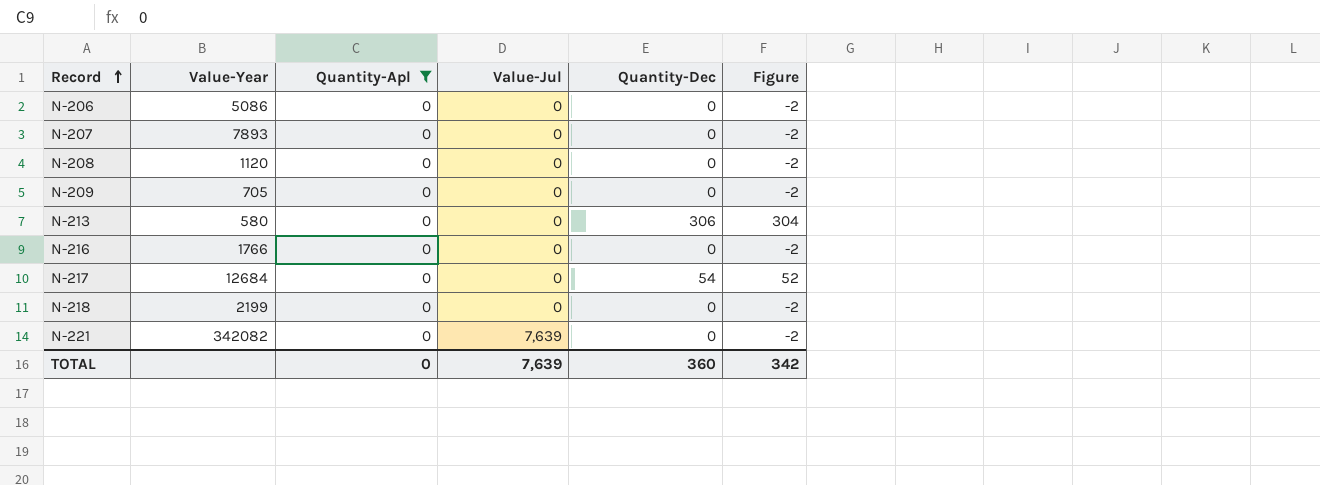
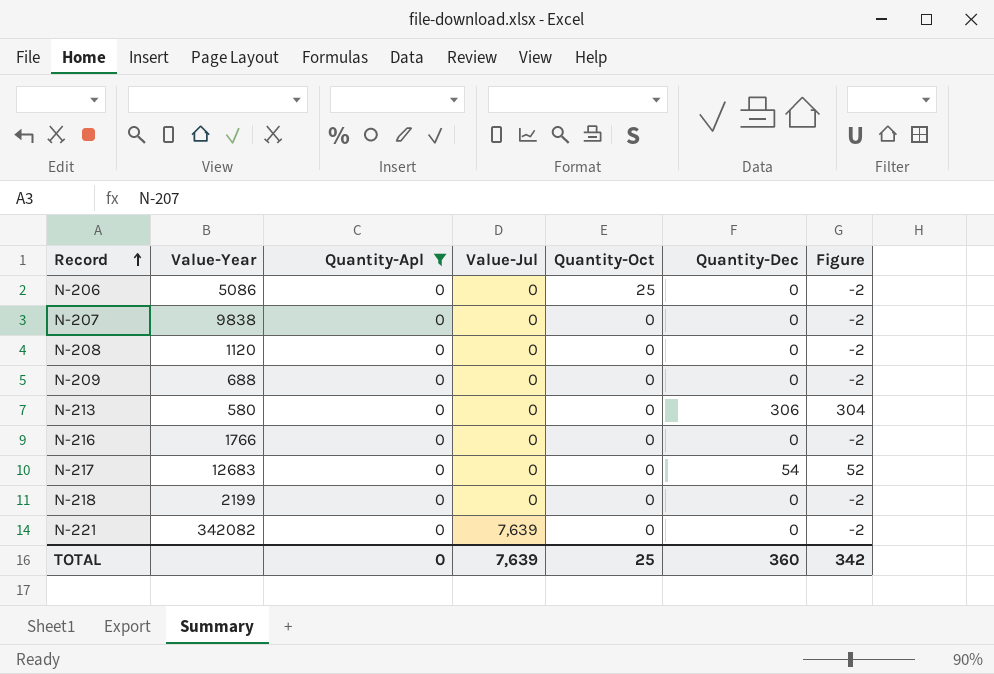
column Quantity-Oct | position: none -> 5
N-207 | Value-Year: 7893 -> 9838
N-209 | Value-Year: 705 -> 688
N-217 | Value-Year: 12684 -> 12683

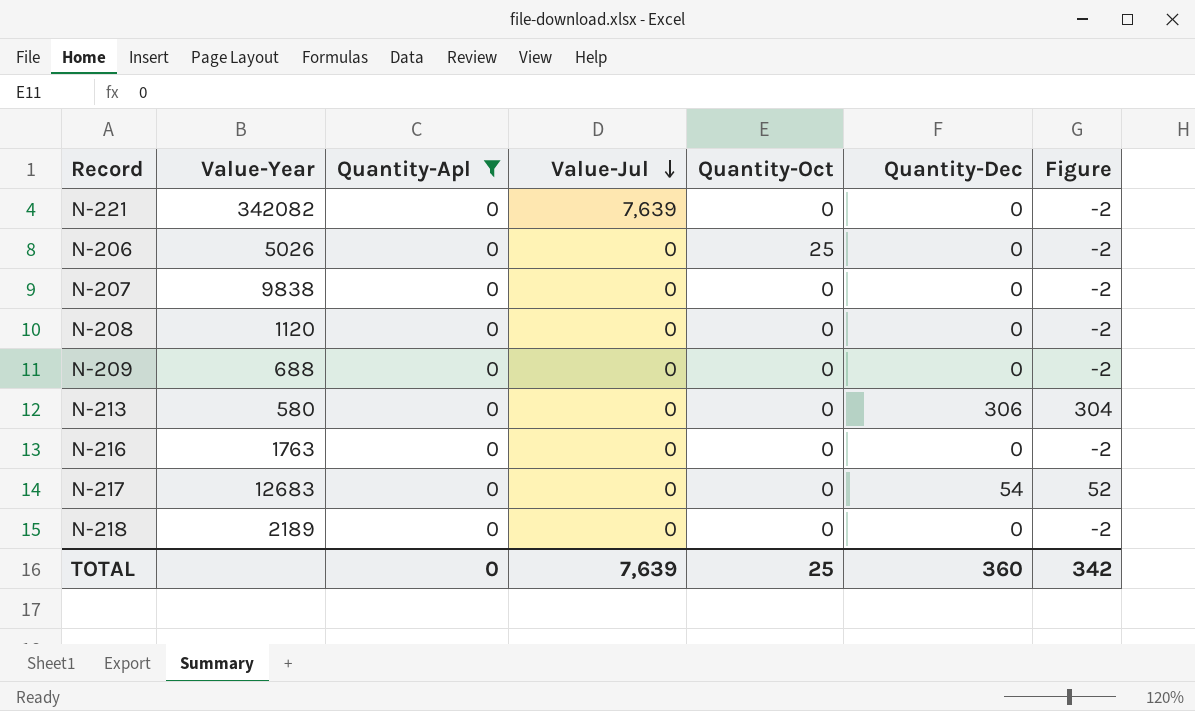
row order: Record ascending -> Value-Jul descending
N-206 | Value-Year: 5086 -> 5026
N-216 | Value-Year: 1766 -> 1763
N-218 | Value-Year: 2199 -> 2189

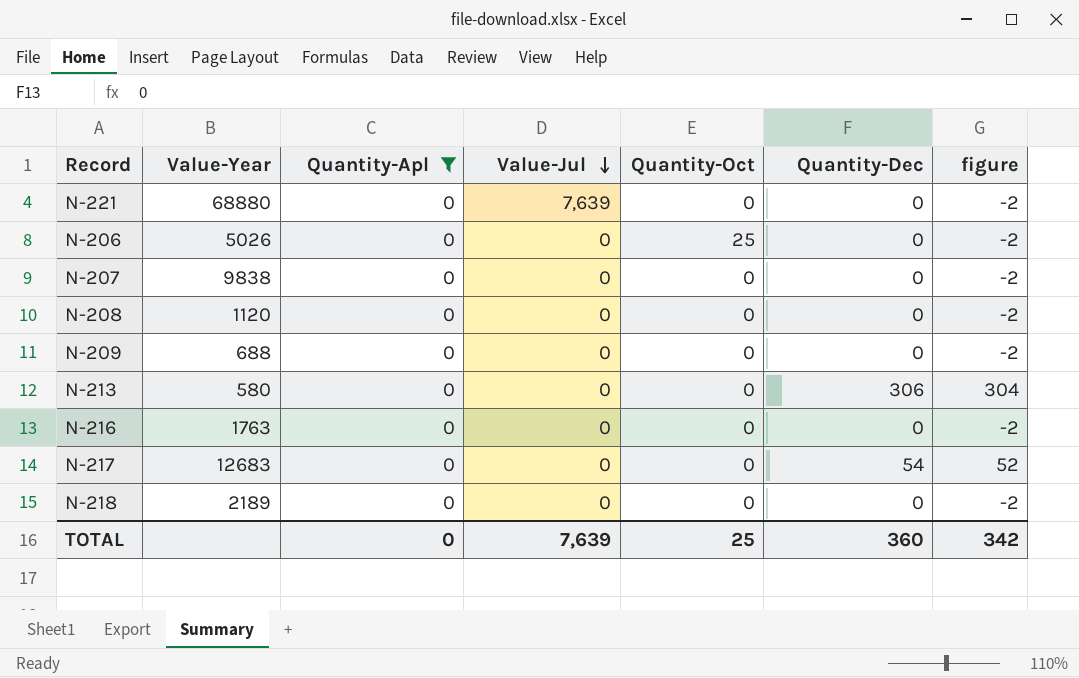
column name: Figure -> figure
N-221 | Value-Year: 342082 -> 68880

